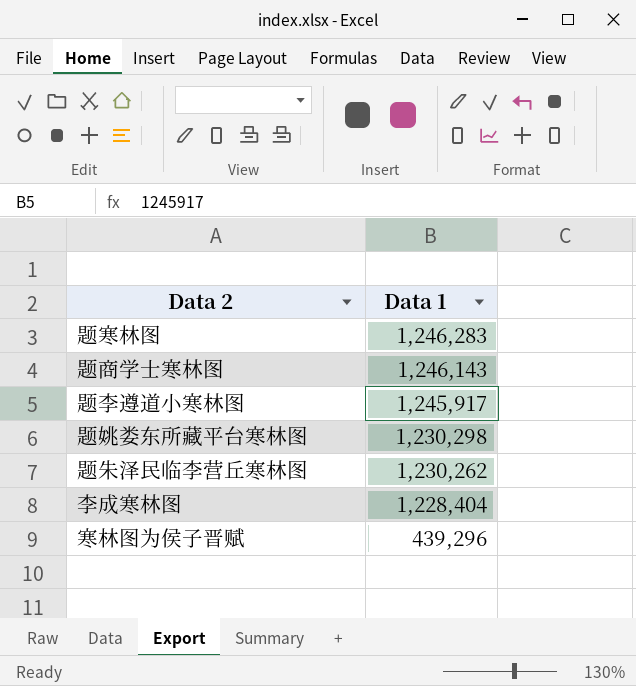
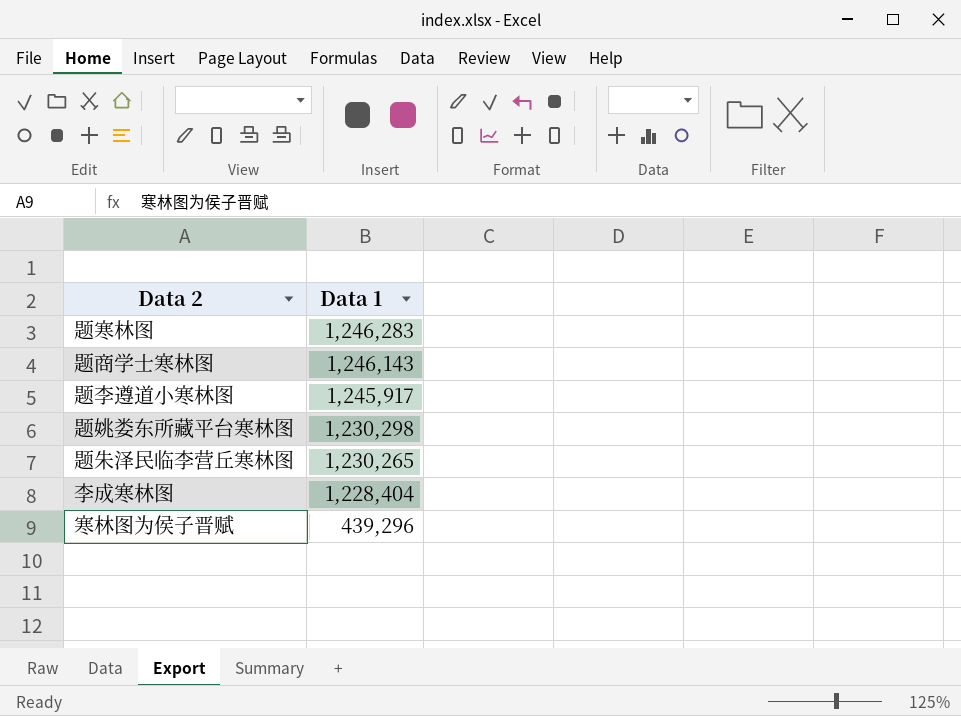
题朱泽民临李营丘寒林图 | Data 1: 1,230,262 -> 1,230,265

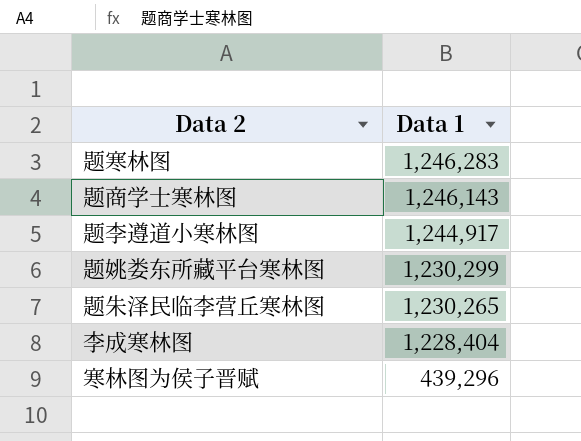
题李遵道小寒林图 | Data 1: 1,245,917 -> 1,244,917
题姚娄东所藏平台寒林图 | Data 1: 1,230,298 -> 1,230,299

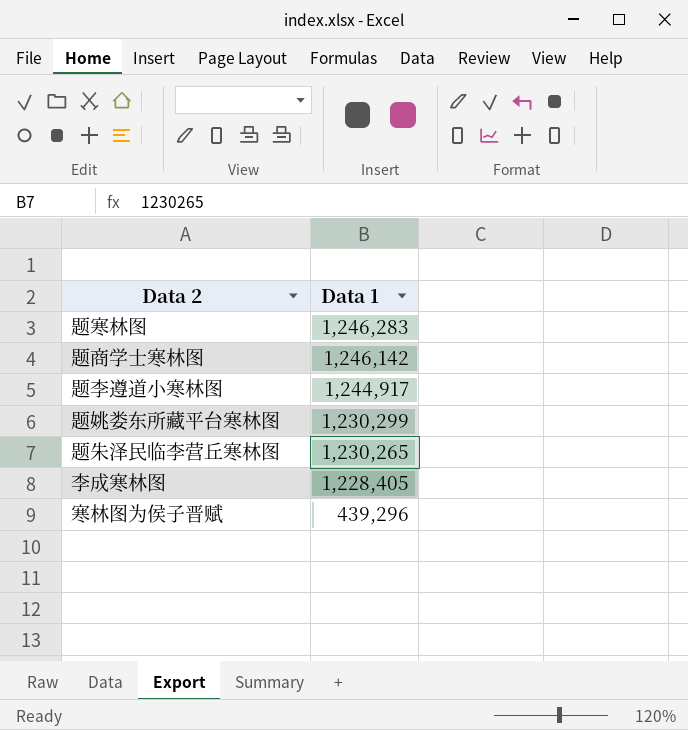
题商学士寒林图 | Data 1: 1,246,143 -> 1,246,142
李成寒林图 | Data 1: 1,228,404 -> 1,228,405

